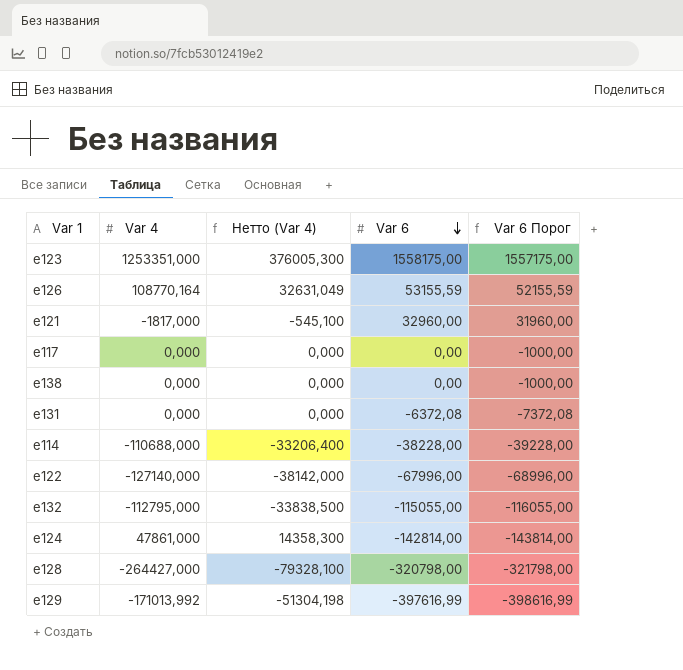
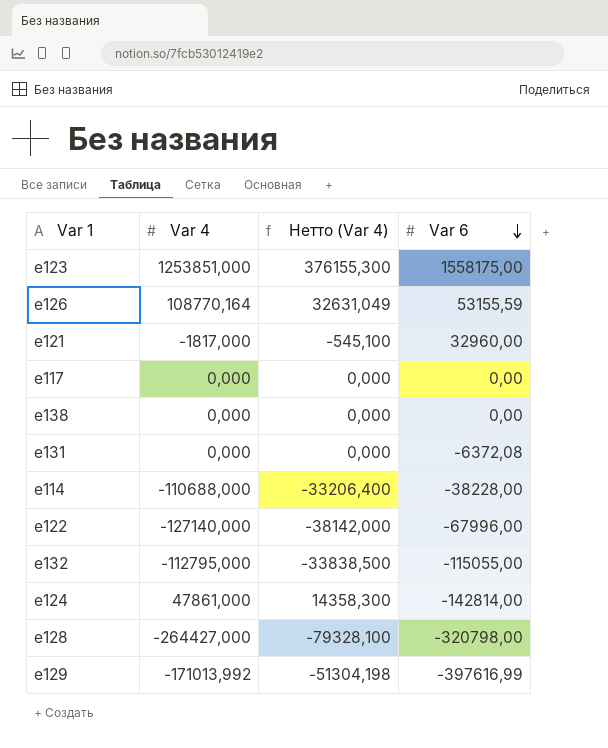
column Var 6 Порог | formula: [Var 6] - 1000 -> none
e123 | Var 4: 1253351,000 -> 1253851,000
e123 | Нетто (Var 4): 376005,300 -> 376155,300

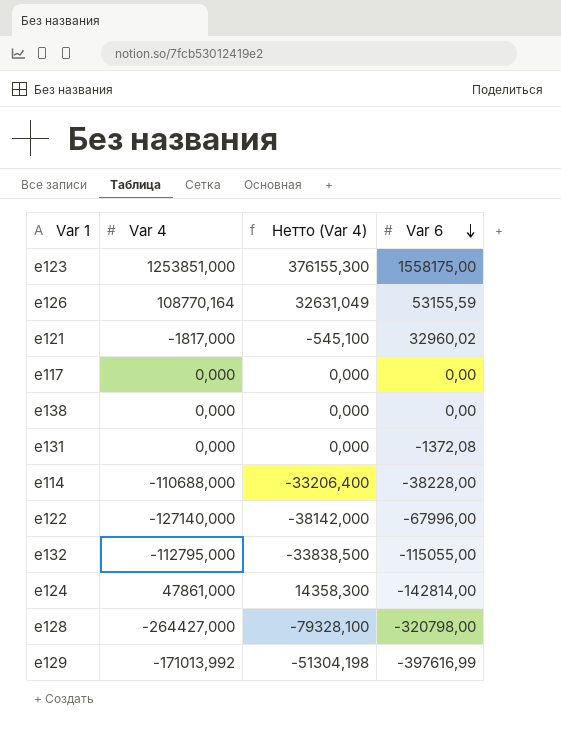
e121 | Var 6: 32960,00 -> 32960,02
e131 | Var 6: -6372,08 -> -1372,08

